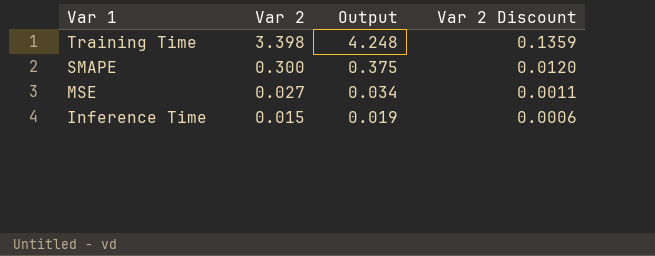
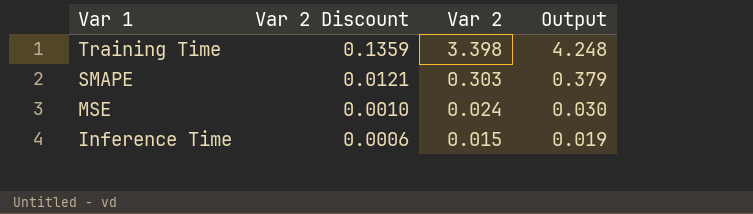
column Var 2 Discount | position: 4 -> 2
SMAPE | Var 2 Discount: 0.0120 -> 0.0121
SMAPE | Var 2: 0.300 -> 0.303
SMAPE | Output: 0.375 -> 0.379
MSE | Var 2 Discount: 0.0011 -> 0.0010
MSE | Var 2: 0.027 -> 0.024
MSE | Output: 0.034 -> 0.030

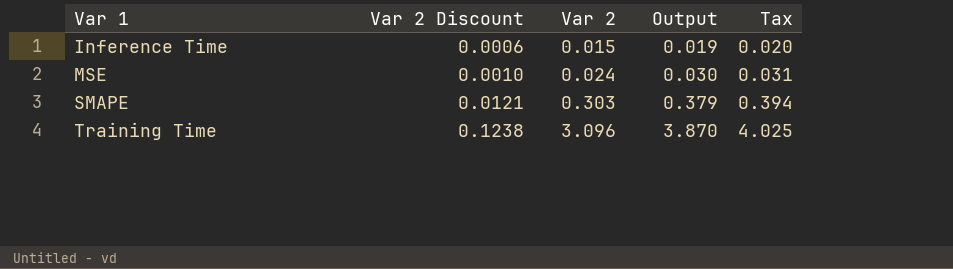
row order: Var 1 descending -> Var 1 ascending
column Tax | formula: none -> [Var 2] * 1.3
Training Time | Var 2 Discount: 0.1359 -> 0.1238
Training Time | Var 2: 3.398 -> 3.096
Training Time | Output: 4.248 -> 3.870

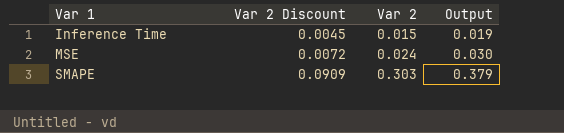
column Tax | formula: [Var 2] * 1.3 -> none
column Var 2 Discount | formula: [Var 2] * 0.04 -> [Var 2] * 0.3
row Training Time: 0.1238 | 3.096 | 3.870 | 4.025 -> none

